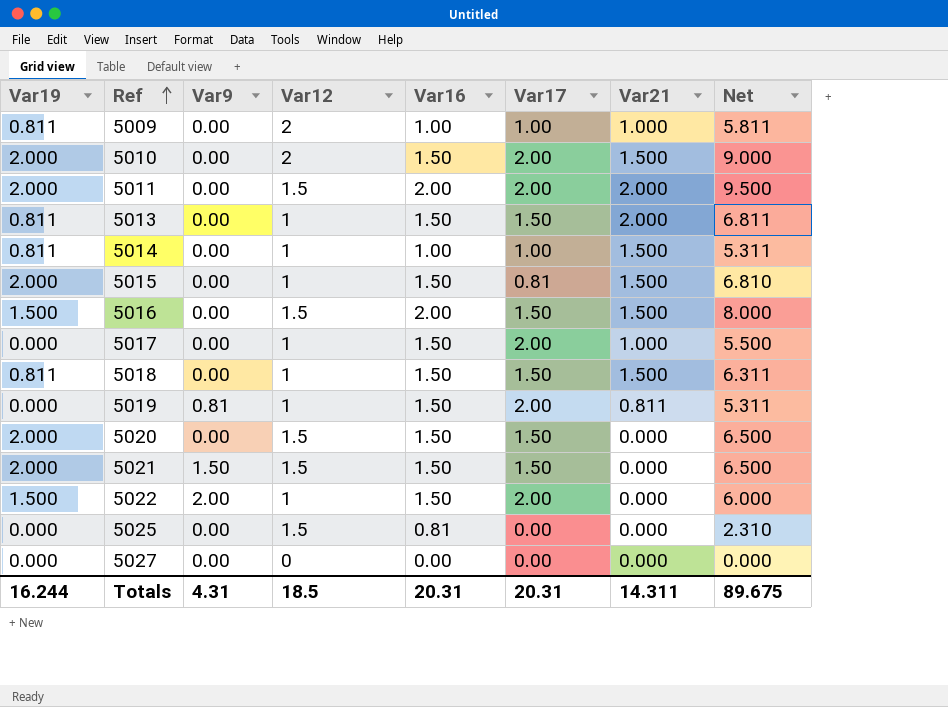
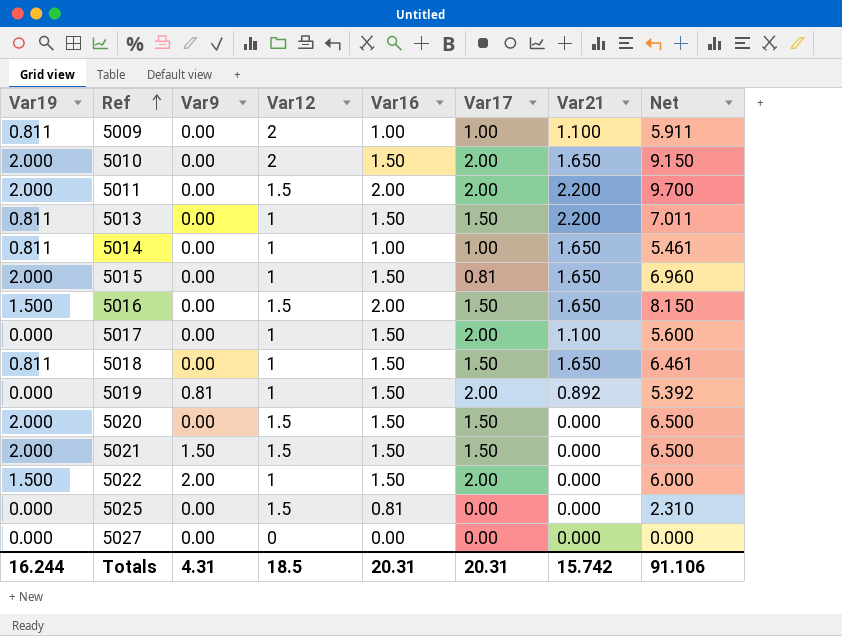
5009 | Var21: 1.000 -> 1.100
5009 | Net: 5.811 -> 5.911
5010 | Var21: 1.500 -> 1.650
5010 | Net: 9.000 -> 9.150
5011 | Var21: 2.000 -> 2.200
5011 | Net: 9.500 -> 9.700
5013 | Var21: 2.000 -> 2.200
5013 | Net: 6.811 -> 7.011
5014 | Var21: 1.500 -> 1.650
5014 | Net: 5.311 -> 5.461
5015 | Var21: 1.500 -> 1.650
5015 | Net: 6.810 -> 6.960
5016 | Var21: 1.500 -> 1.650
5016 | Net: 8.000 -> 8.150
5017 | Var21: 1.000 -> 1.100
5017 | Net: 5.500 -> 5.600
5018 | Var21: 1.500 -> 1.650
5018 | Net: 6.311 -> 6.461
5019 | Var21: 0.811 -> 0.892
5019 | Net: 5.311 -> 5.392
Totals | Var21: 14.311 -> 15.742
Totals | Net: 89.675 -> 91.106

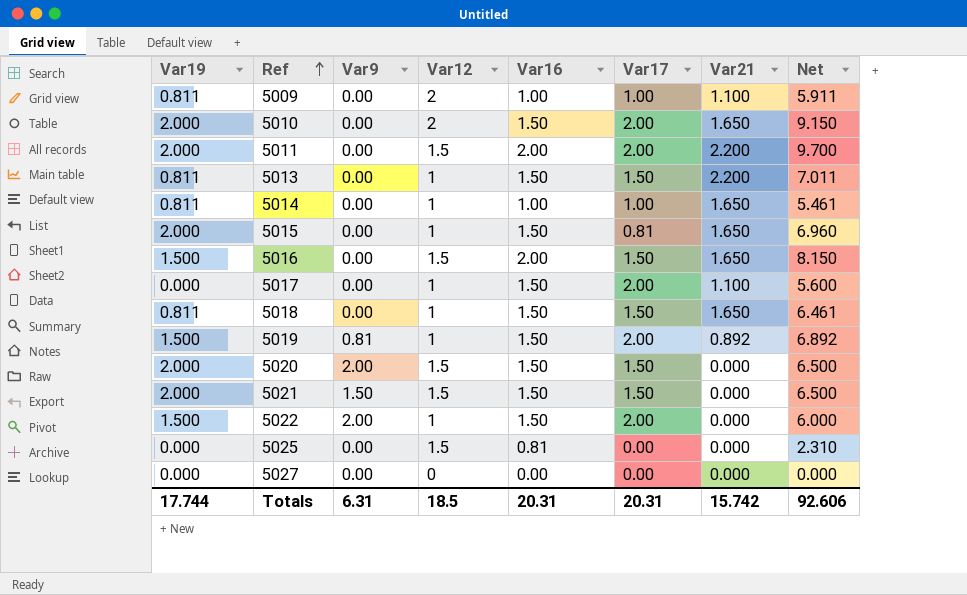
5019 | Var19: 0.000 -> 1.500
5019 | Net: 5.392 -> 6.892
5020 | Var9: 0.00 -> 2.00
Totals | Var19: 16.244 -> 17.744
Totals | Var9: 4.31 -> 6.31
Totals | Net: 91.106 -> 92.606

